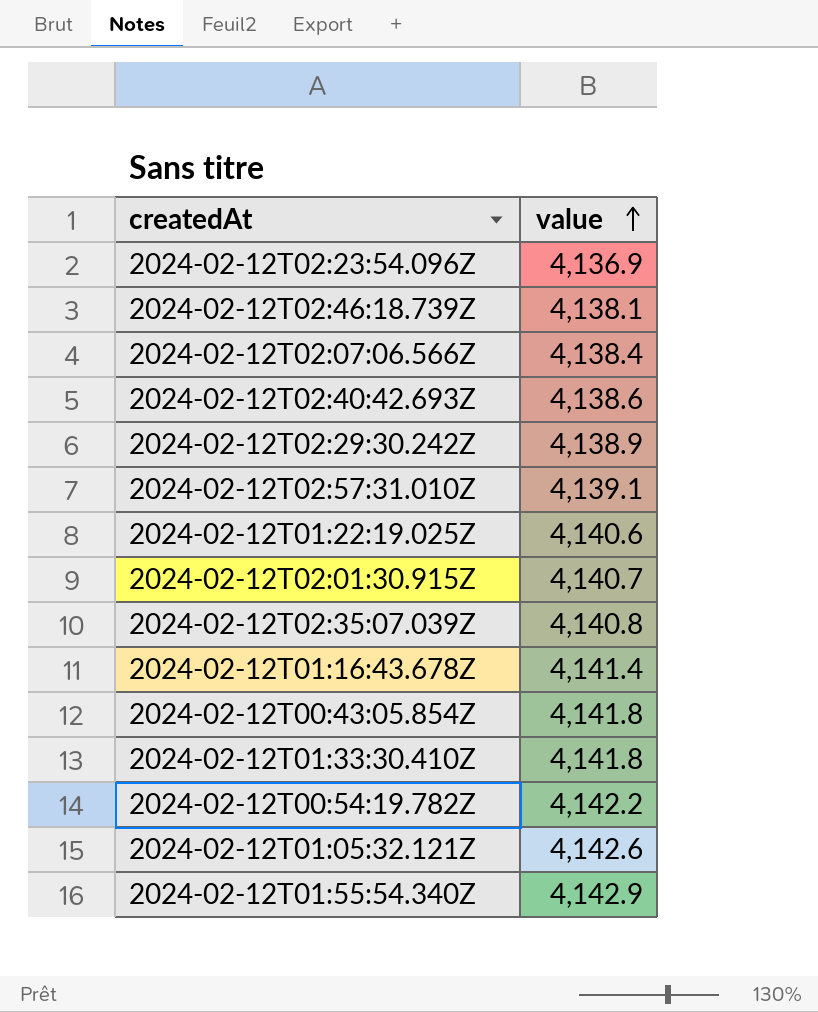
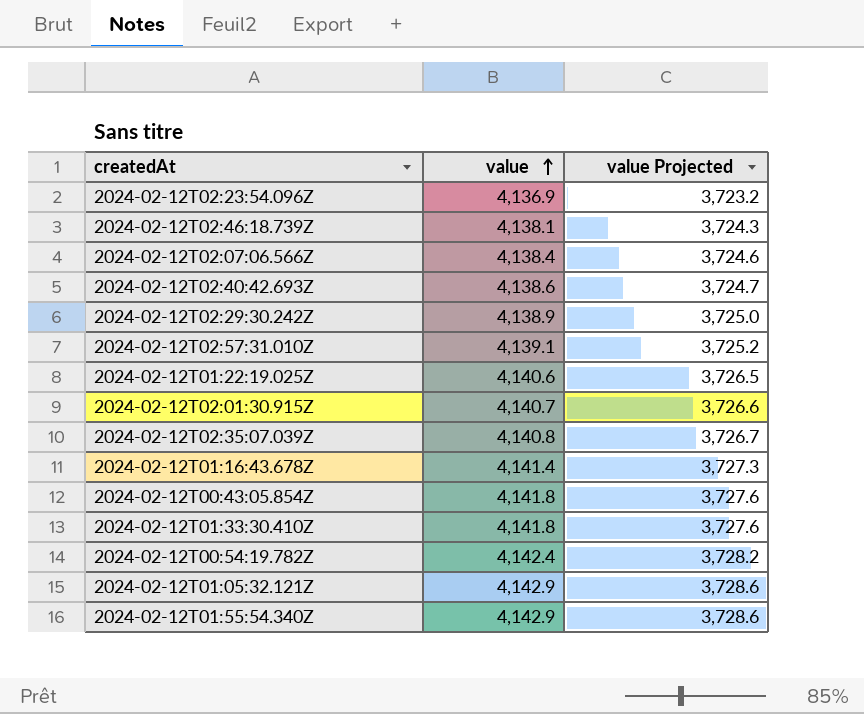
column value Projected | formula: none -> [value] * 0.9
2024-02-12T00:54:19.782Z | value: 4,142.2 -> 4,142.4
2024-02-12T01:05:32.121Z | value: 4,142.6 -> 4,142.9

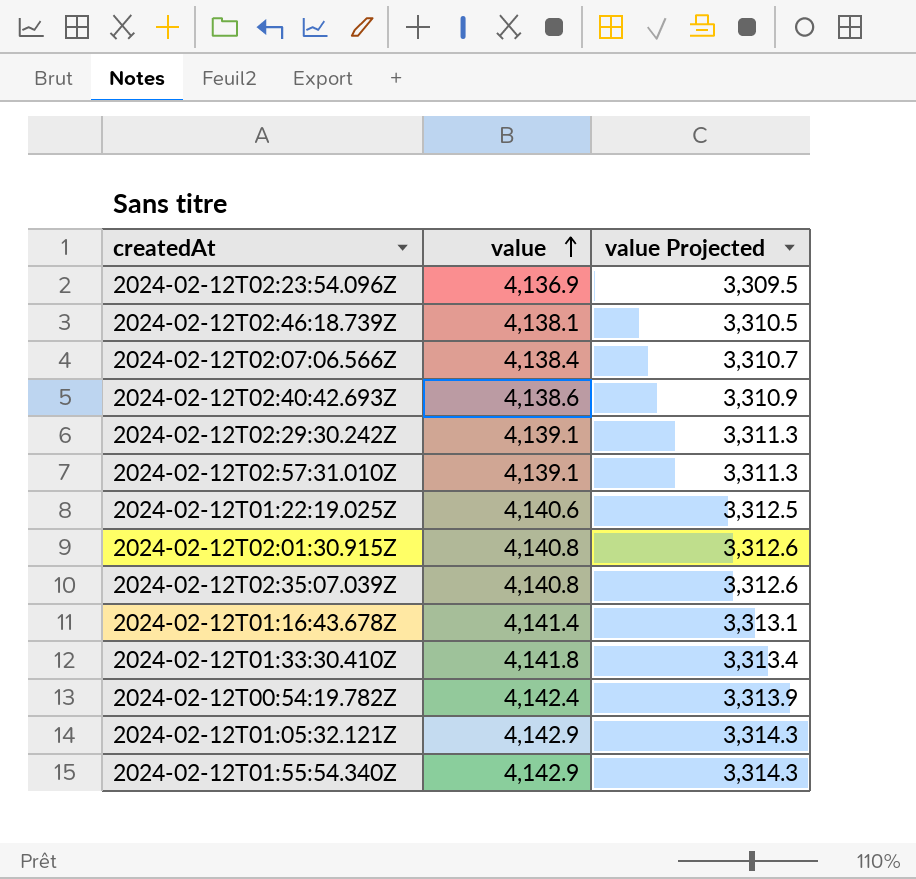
column value Projected | formula: [value] * 0.9 -> [value] * 0.8
row 2024-02-12T00:43:05.854Z: 4,141.8 | 3,727.6 -> none
2024-02-12T02:29:30.242Z | value: 4,138.9 -> 4,139.1
2024-02-12T02:01:30.915Z | value: 4,140.7 -> 4,140.8

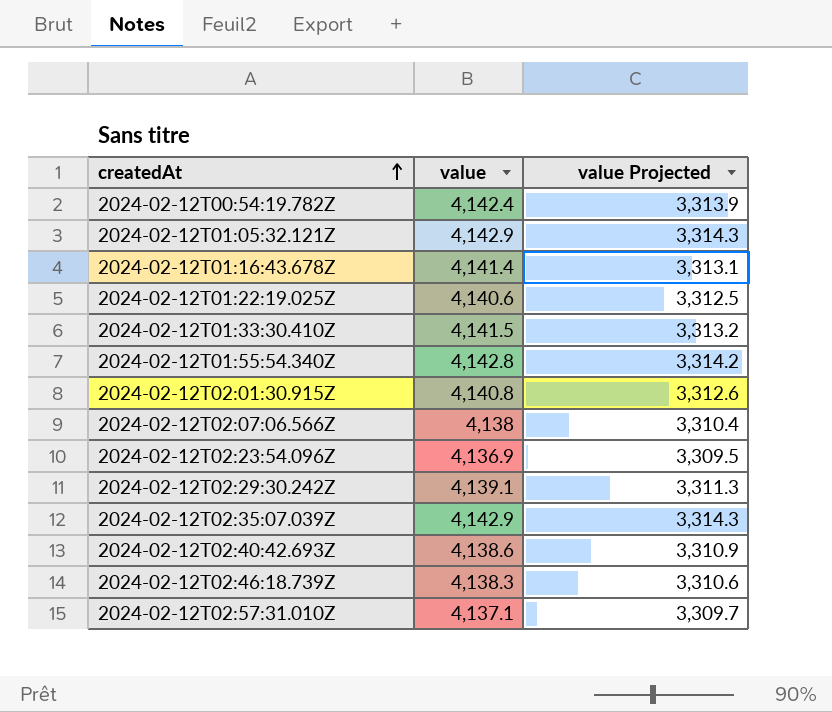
row order: value ascending -> createdAt ascending
2024-02-12T01:33:30.410Z | value: 4,141.8 -> 4,141.5
2024-02-12T01:33:30.410Z | value Projected: 3,313.4 -> 3,313.2
2024-02-12T01:55:54.340Z | value: 4,142.9 -> 4,142.8
2024-02-12T01:55:54.340Z | value Projected: 3,314.3 -> 3,314.2
2024-02-12T02:07:06.566Z | value: 4,138.4 -> 4,138
2024-02-12T02:07:06.566Z | value Projected: 3,310.7 -> 3,310.4
2024-02-12T02:35:07.039Z | value: 4,140.8 -> 4,142.9
2024-02-12T02:35:07.039Z | value Projected: 3,312.6 -> 3,314.3
2024-02-12T02:46:18.739Z | value: 4,138.1 -> 4,138.3
2024-02-12T02:46:18.739Z | value Projected: 3,310.5 -> 3,310.6
2024-02-12T02:57:31.010Z | value: 4,139.1 -> 4,137.1
2024-02-12T02:57:31.010Z | value Projected: 3,311.3 -> 3,309.7

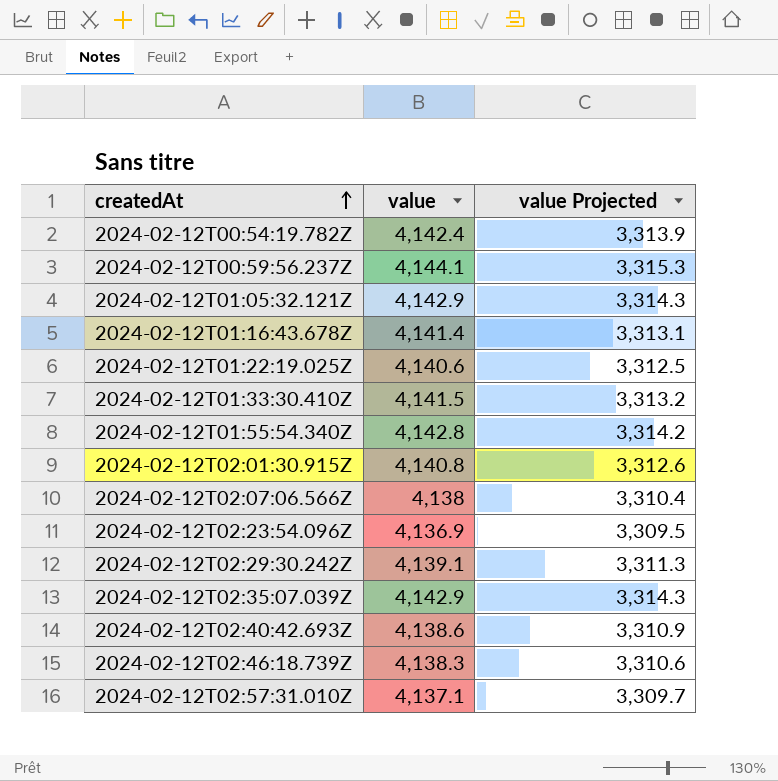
row 2024-02-12T00:59:56.237Z: none -> 4,144.1 | 3,315.3

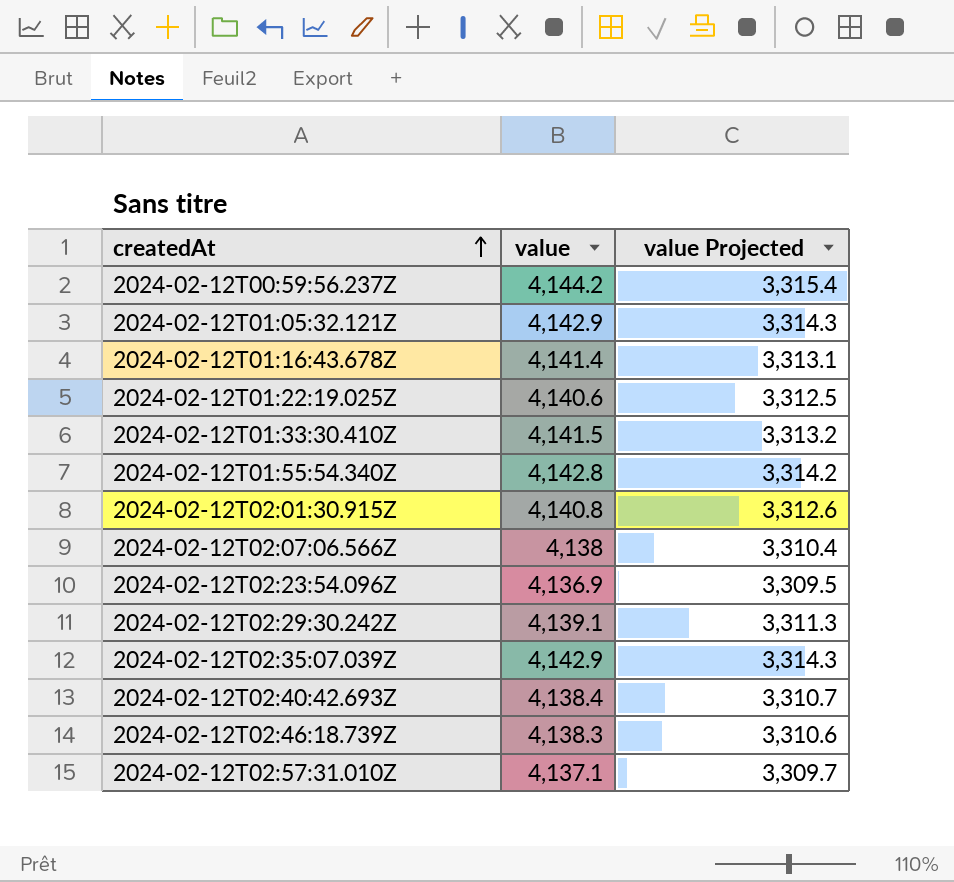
row 2024-02-12T00:54:19.782Z: 4,142.4 | 3,313.9 -> none
2024-02-12T00:59:56.237Z | value: 4,144.1 -> 4,144.2
2024-02-12T00:59:56.237Z | value Projected: 3,315.3 -> 3,315.4
2024-02-12T02:40:42.693Z | value: 4,138.6 -> 4,138.4
2024-02-12T02:40:42.693Z | value Projected: 3,310.9 -> 3,310.7

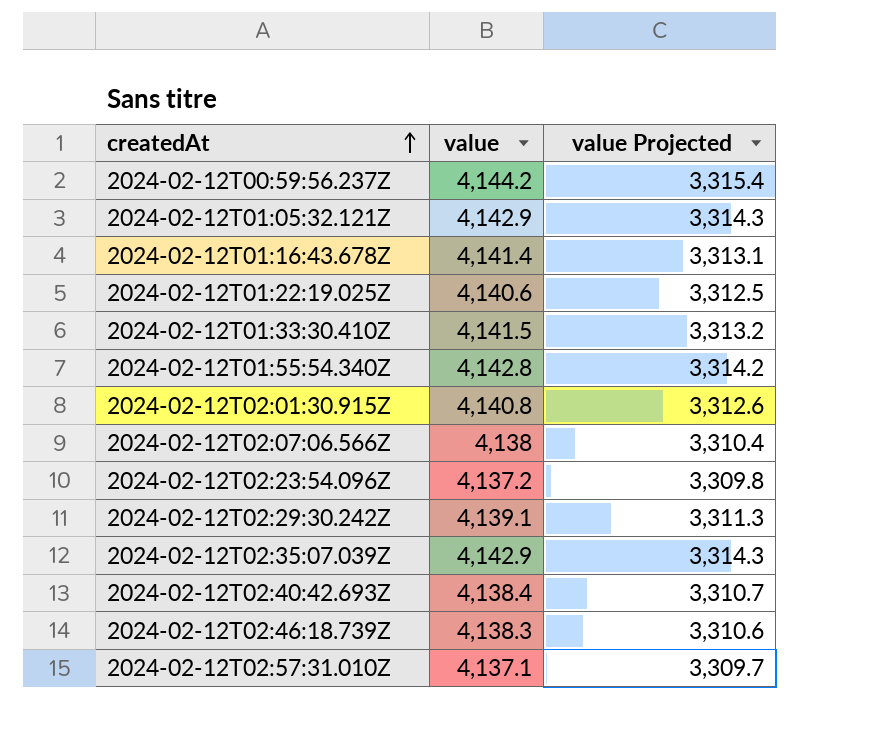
2024-02-12T02:23:54.096Z | value: 4,136.9 -> 4,137.2
2024-02-12T02:23:54.096Z | value Projected: 3,309.5 -> 3,309.8

